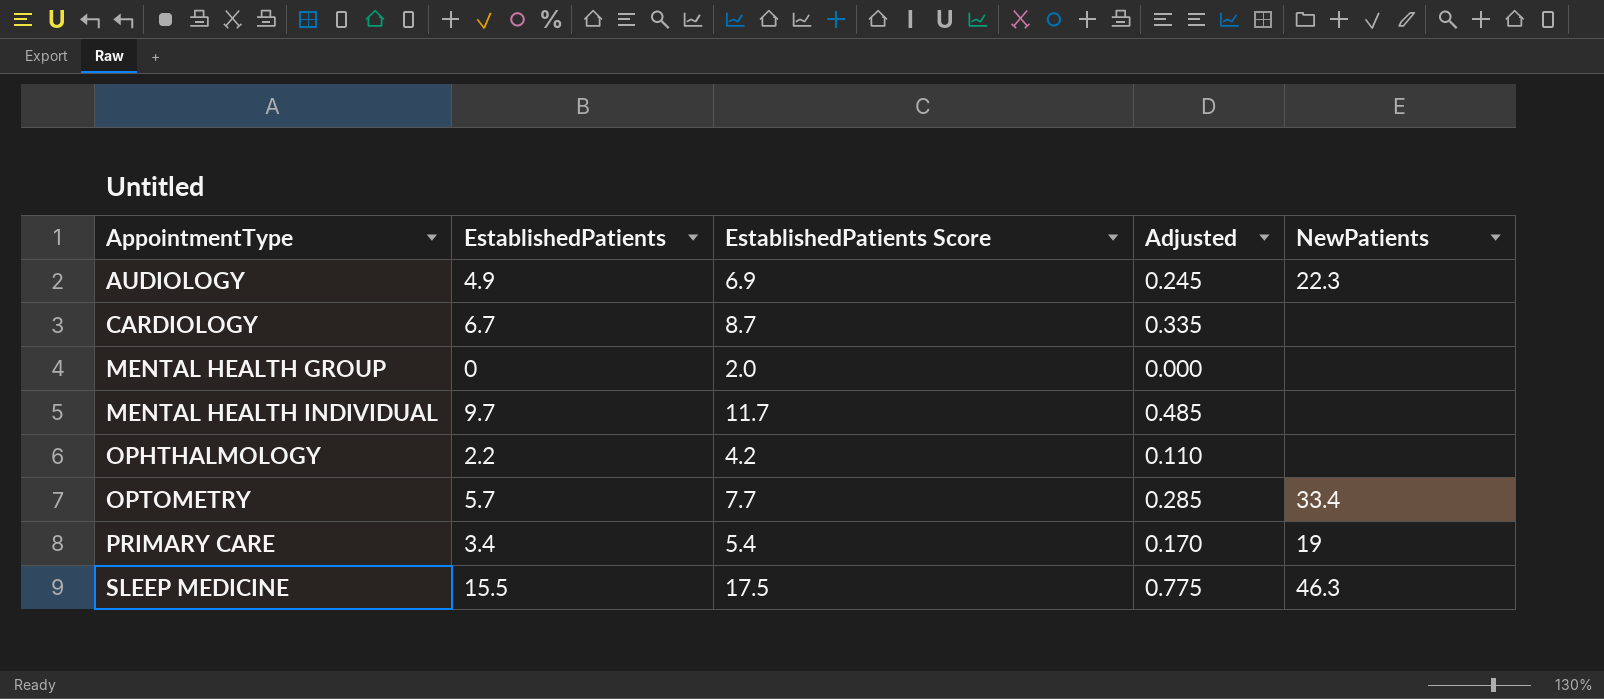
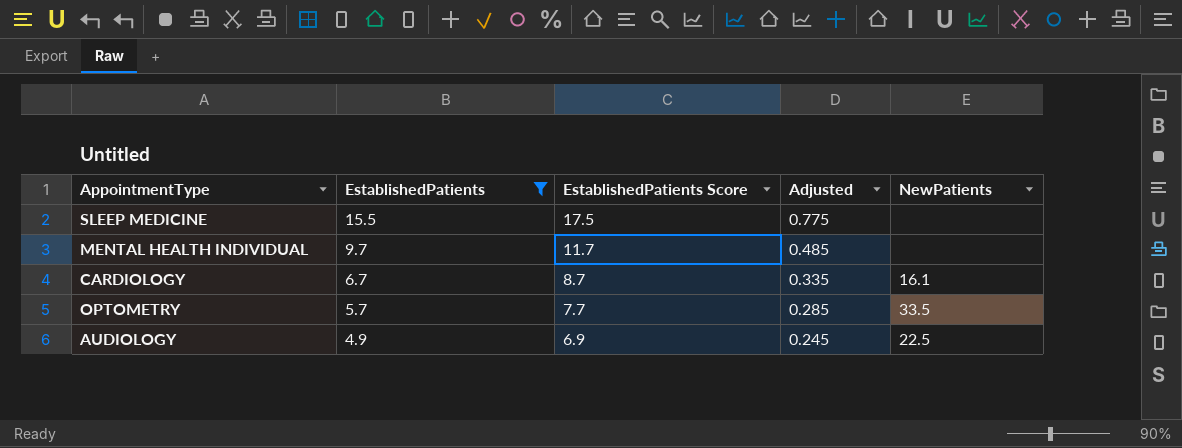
filter: none -> EstablishedPatients >= 4.9
row order: AppointmentType ascending -> EstablishedPatients descending
SLEEP MEDICINE | NewPatients: 46.3 -> none
CARDIOLOGY | NewPatients: none -> 16.1
OPTOMETRY | NewPatients: 33.4 -> 33.5
AUDIOLOGY | NewPatients: 22.3 -> 22.5

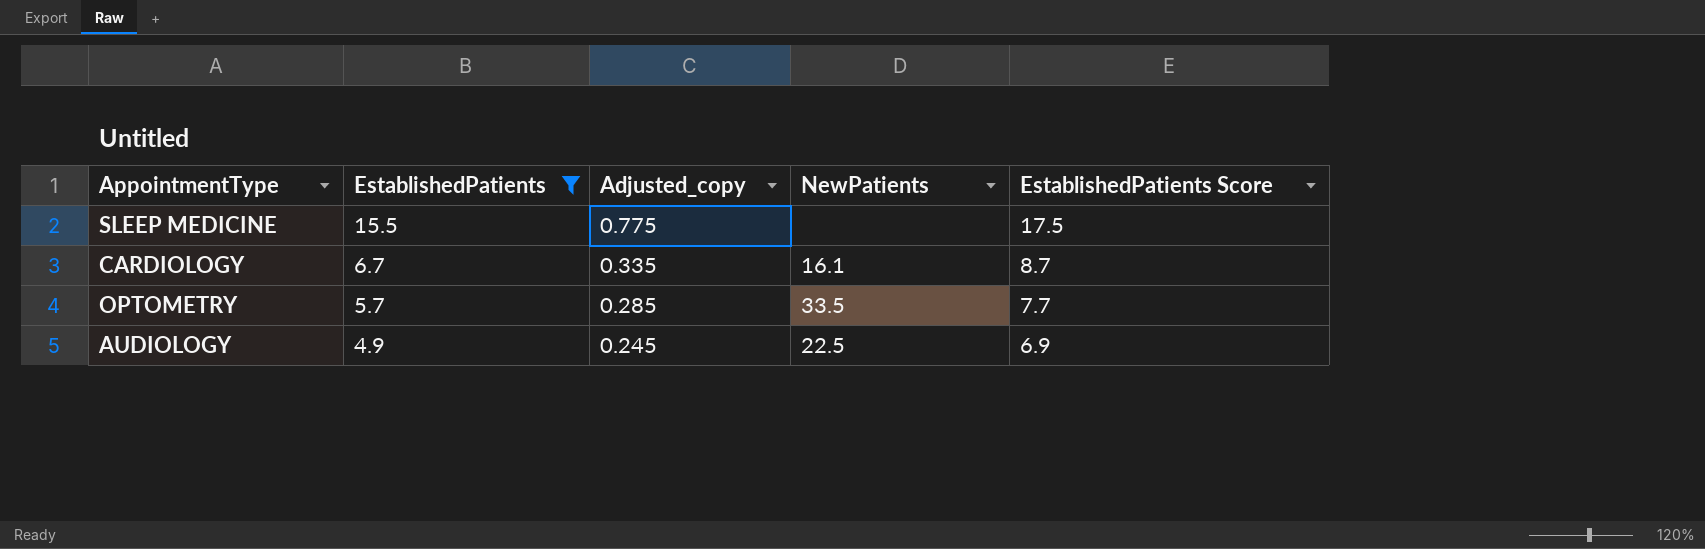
column name: Adjusted -> Adjusted_copy
column EstablishedPatients Score | position: 3 -> 5
row MENTAL HEALTH INDIVIDUAL: 9.7 | 11.7 | 0.485 | none -> none

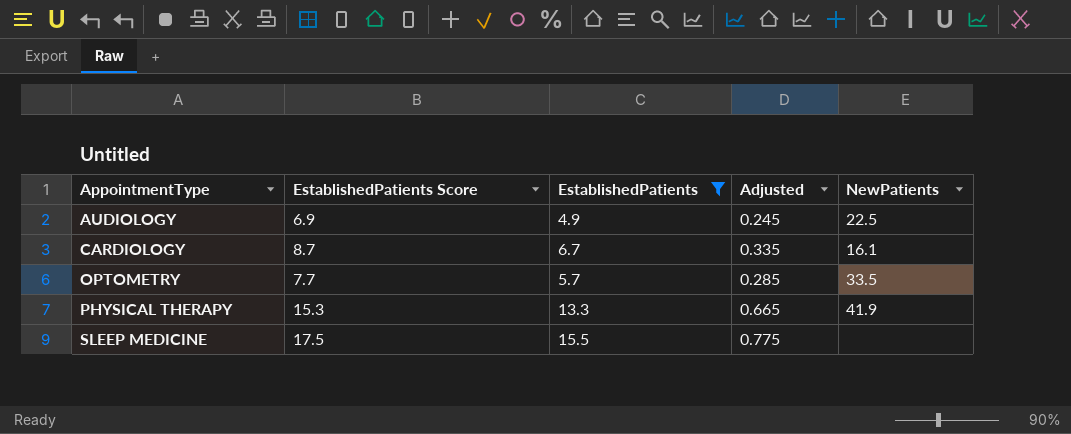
row order: EstablishedPatients descending -> AppointmentType ascending
column EstablishedPatients Score | position: 5 -> 2
column name: Adjusted_copy -> Adjusted
row PHYSICAL THERAPY: none -> 15.3 | 13.3 | 0.665 | 41.9

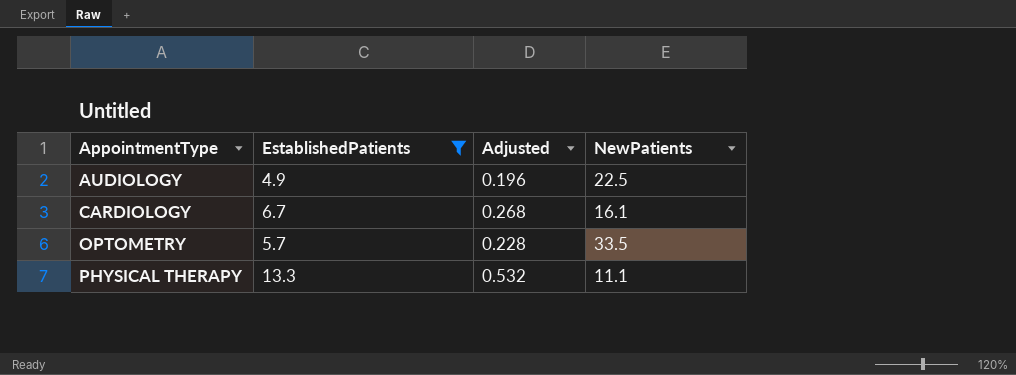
column EstablishedPatients Score | formula: [EstablishedPatients] + 2 -> none
column Adjusted | formula: [EstablishedPatients] * 0.05 -> [EstablishedPatients] * 0.04
row SLEEP MEDICINE: 17.5 | 15.5 | 0.775 | none -> none
PHYSICAL THERAPY | NewPatients: 41.9 -> 11.1

